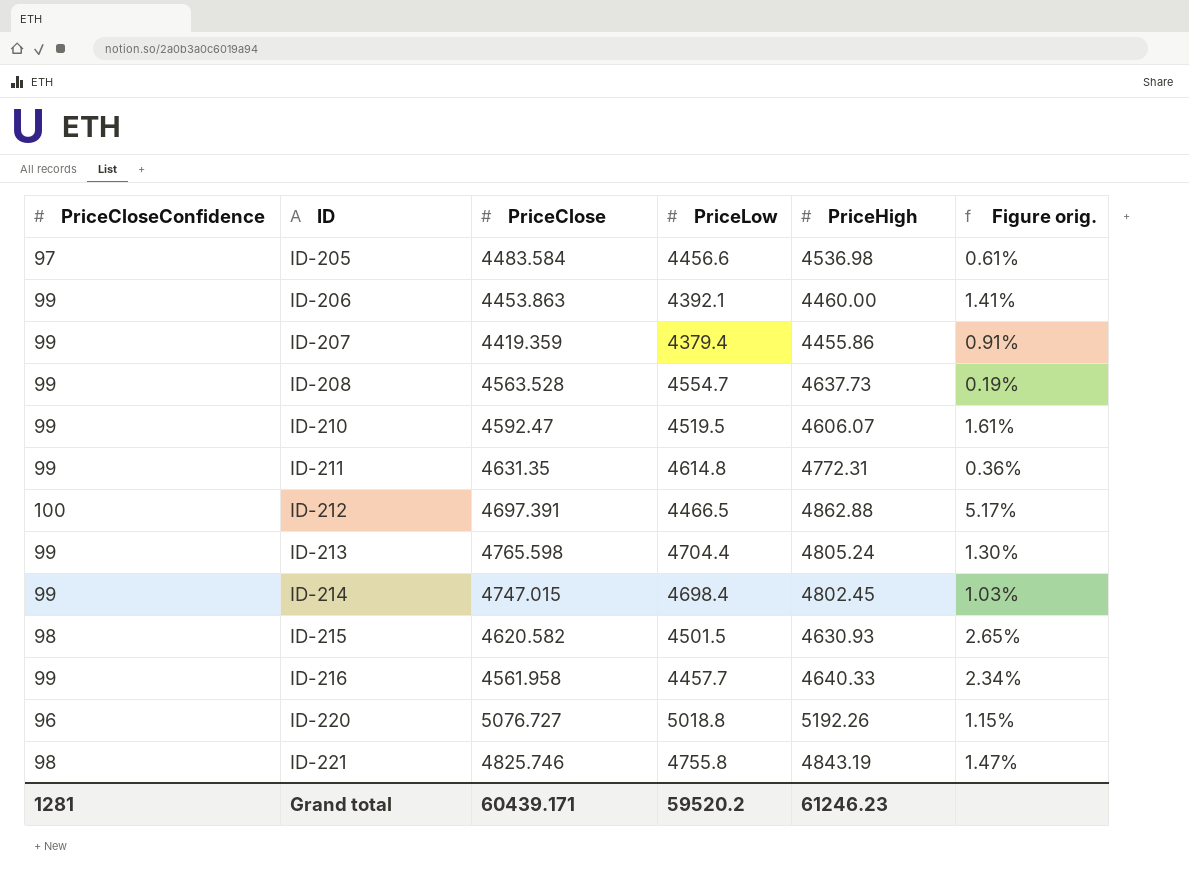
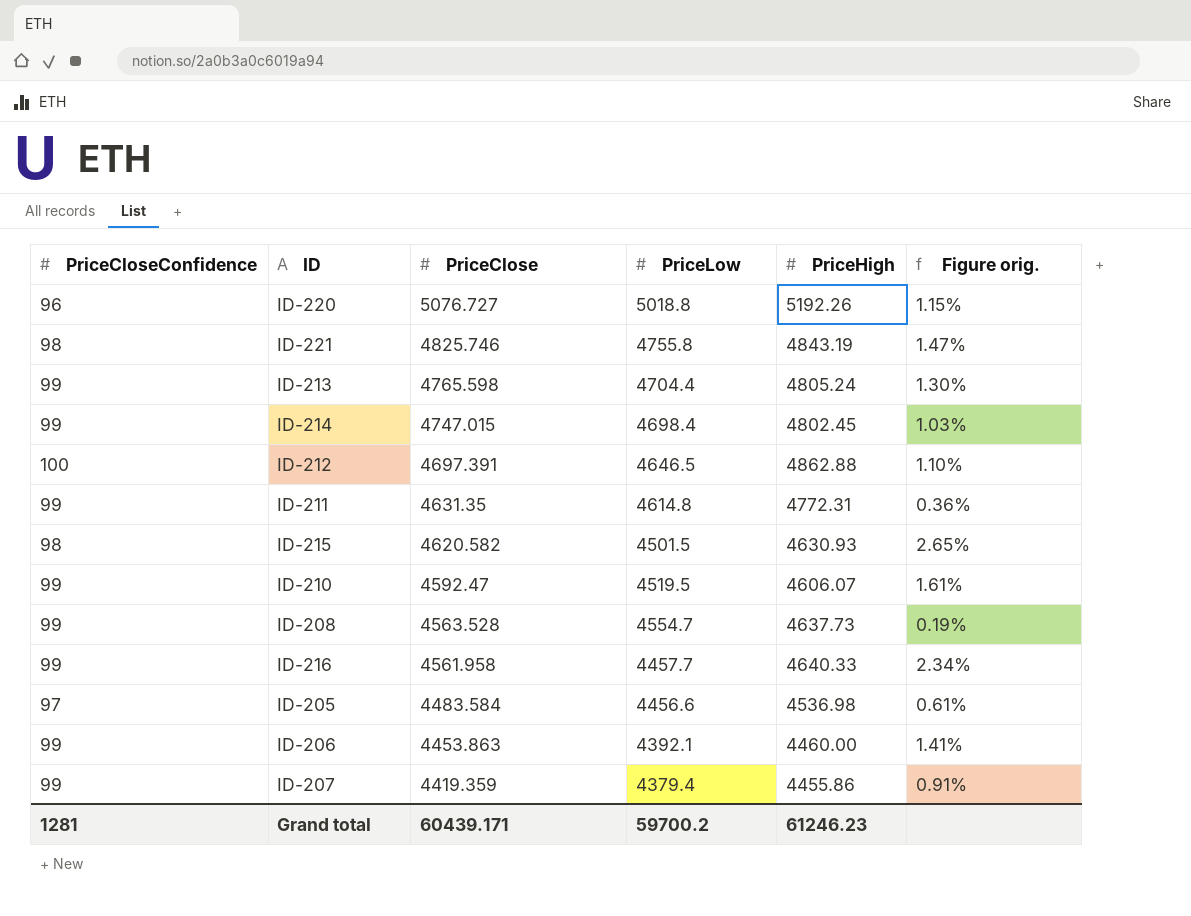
row order: ID ascending -> PriceClose descending
ID-212 | PriceLow: 4466.5 -> 4646.5
ID-212 | Figure orig.: 5.17% -> 1.10%
Grand total | PriceLow: 59520.2 -> 59700.2

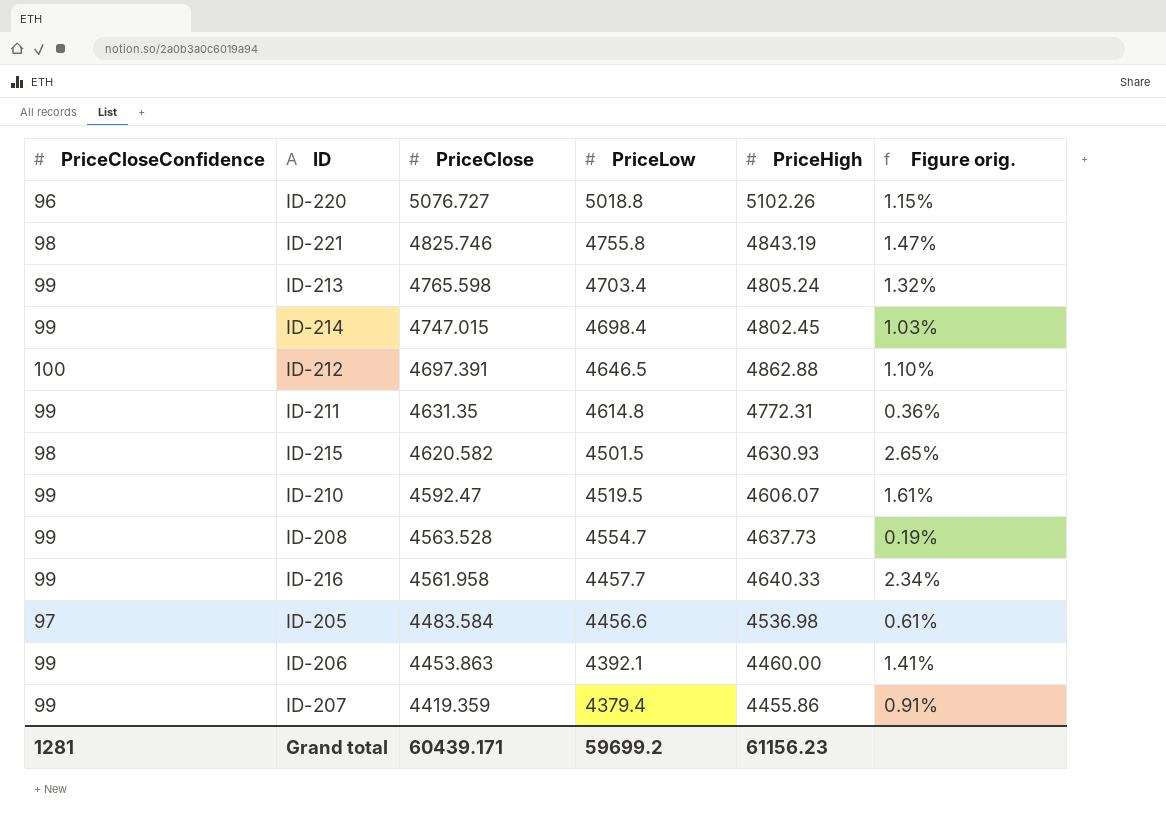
ID-220 | PriceHigh: 5192.26 -> 5102.26
ID-213 | PriceLow: 4704.4 -> 4703.4
ID-213 | Figure orig.: 1.30% -> 1.32%
Grand total | PriceLow: 59700.2 -> 59699.2
Grand total | PriceHigh: 61246.23 -> 61156.23

